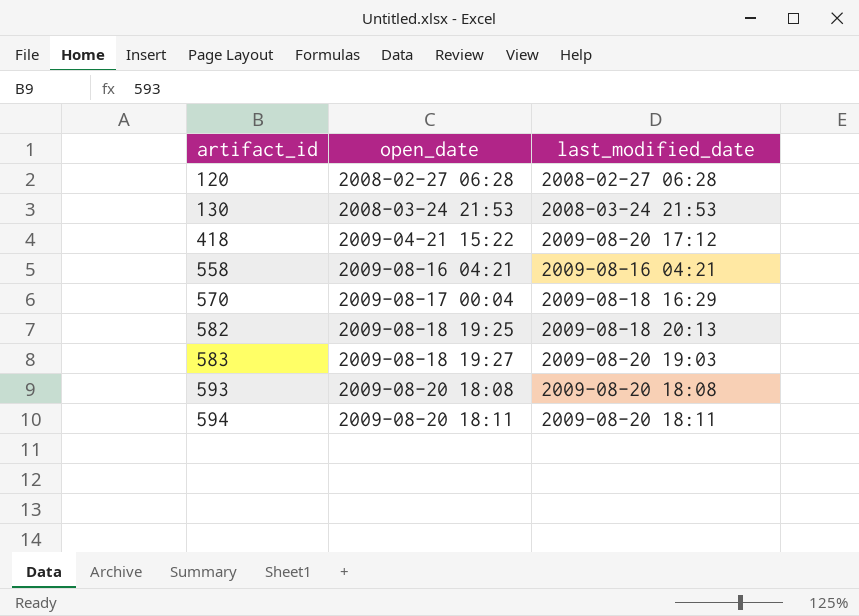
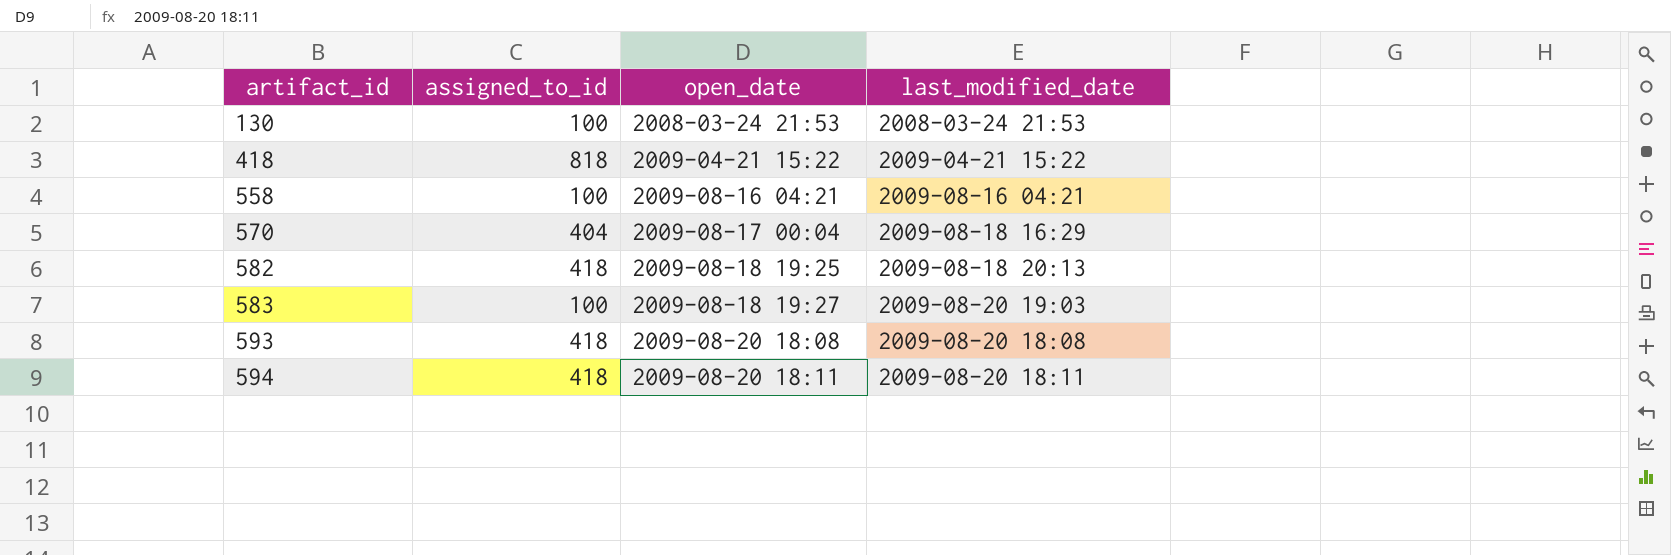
column assigned_to_id | position: none -> 2
row 120: 2008-02-27 06:28 | 2008-02-27 06:28 -> none
418 | last_modified_date: 2009-08-20 17:12 -> 2009-04-21 15:22

